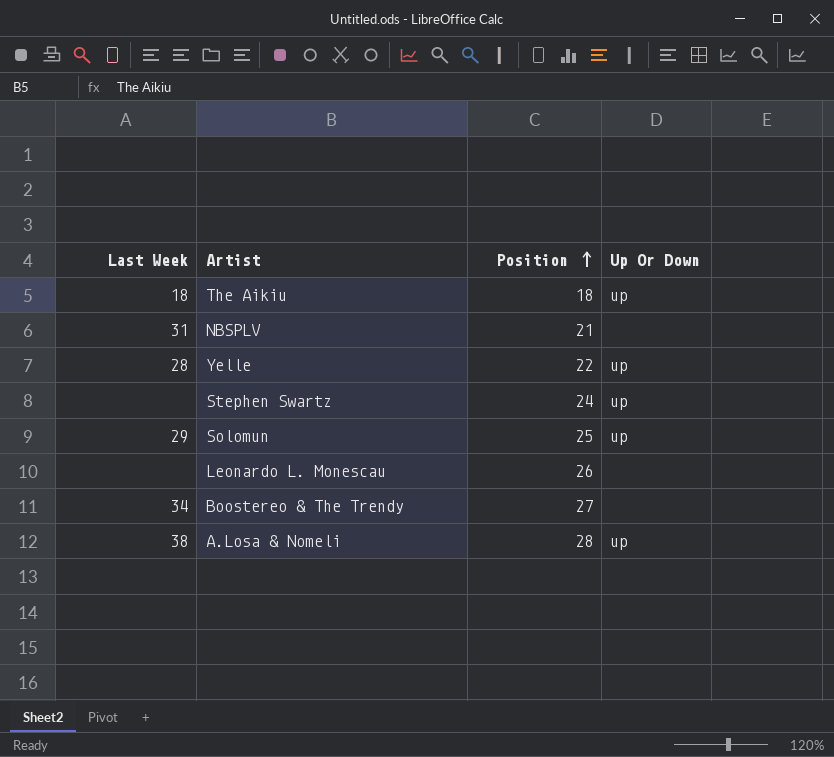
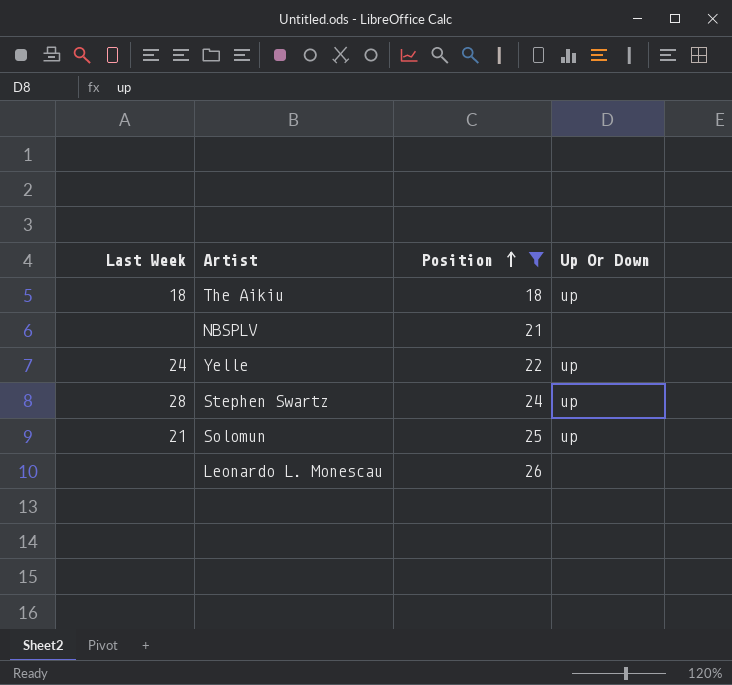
filter: none -> Position <= 26
NBSPLV | Last Week: 31 -> none
Yelle | Last Week: 28 -> 24
Stephen Swartz | Last Week: none -> 28
Solomun | Last Week: 29 -> 21

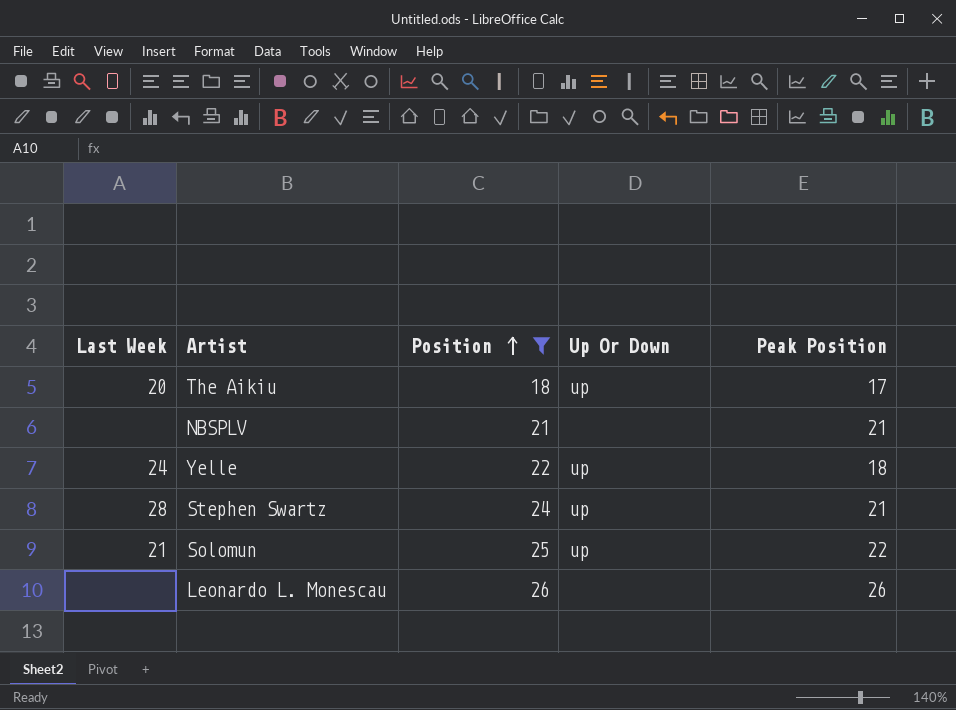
column Peak Position | position: none -> 5
The Aikiu | Last Week: 18 -> 20

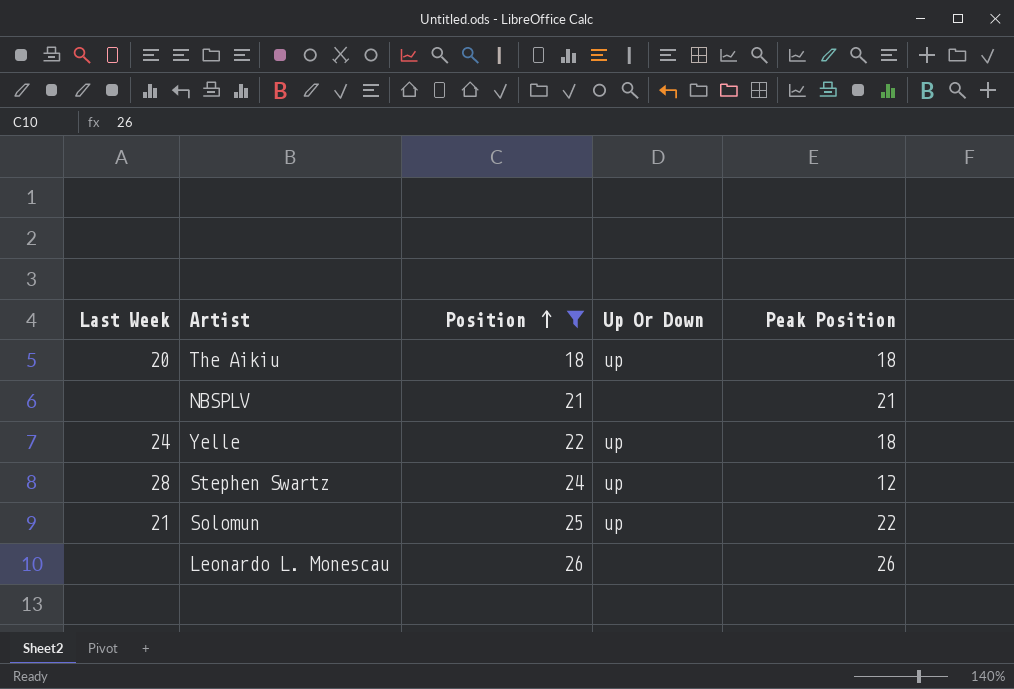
The Aikiu | Peak Position: 17 -> 18
Stephen Swartz | Peak Position: 21 -> 12

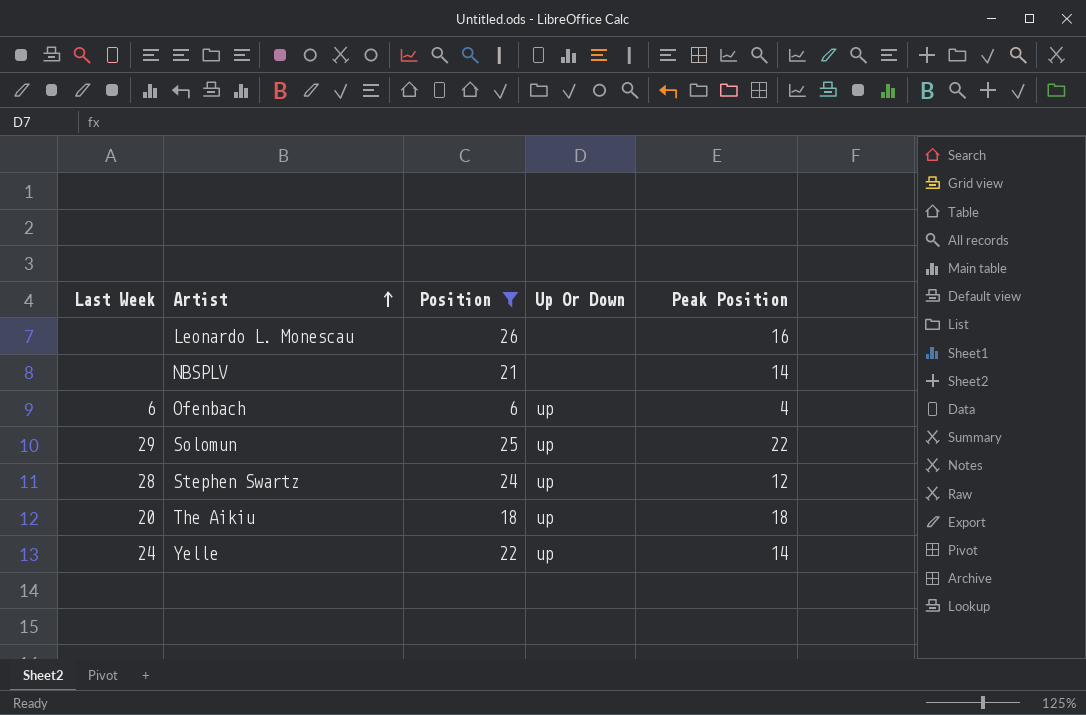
row order: Position ascending -> Artist ascending
Leonardo L. Monescau | Peak Position: 26 -> 16
NBSPLV | Peak Position: 21 -> 14
row Ofenbach: none -> 6 | 6 | up | 4
Solomun | Last Week: 21 -> 29
Yelle | Peak Position: 18 -> 14

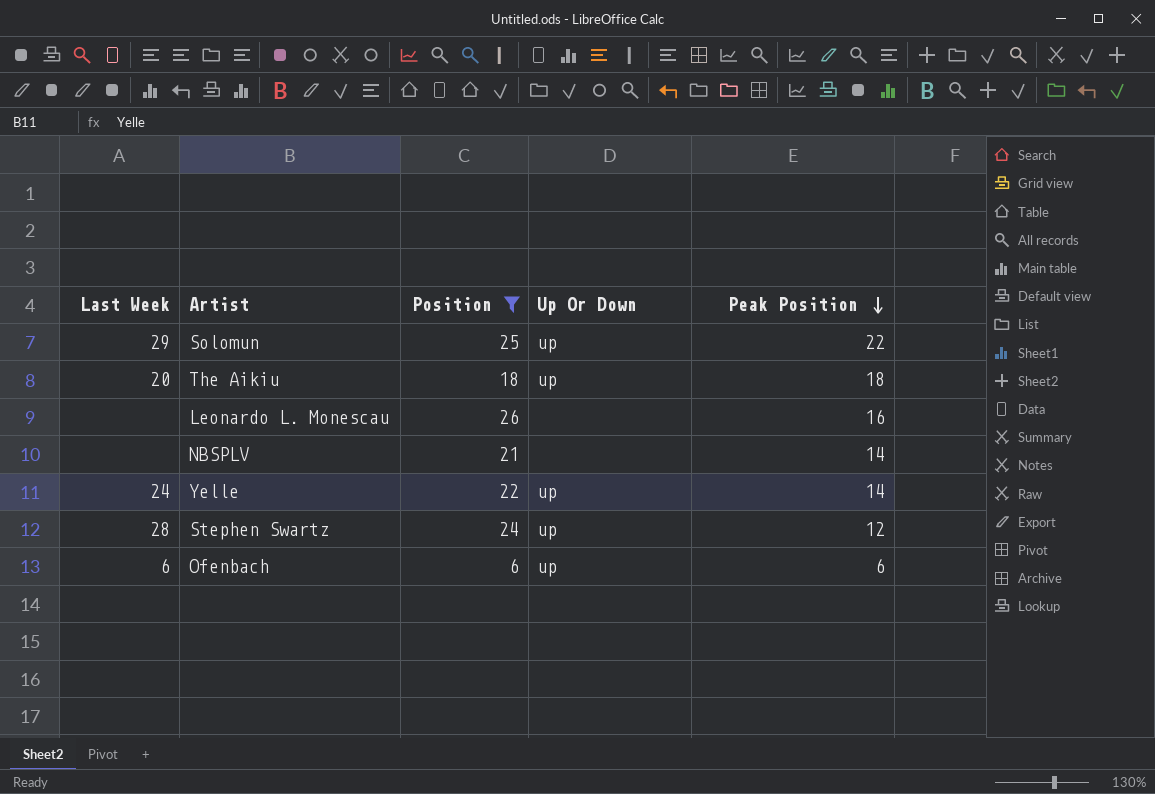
row order: Artist ascending -> Peak Position descending
Ofenbach | Peak Position: 4 -> 6

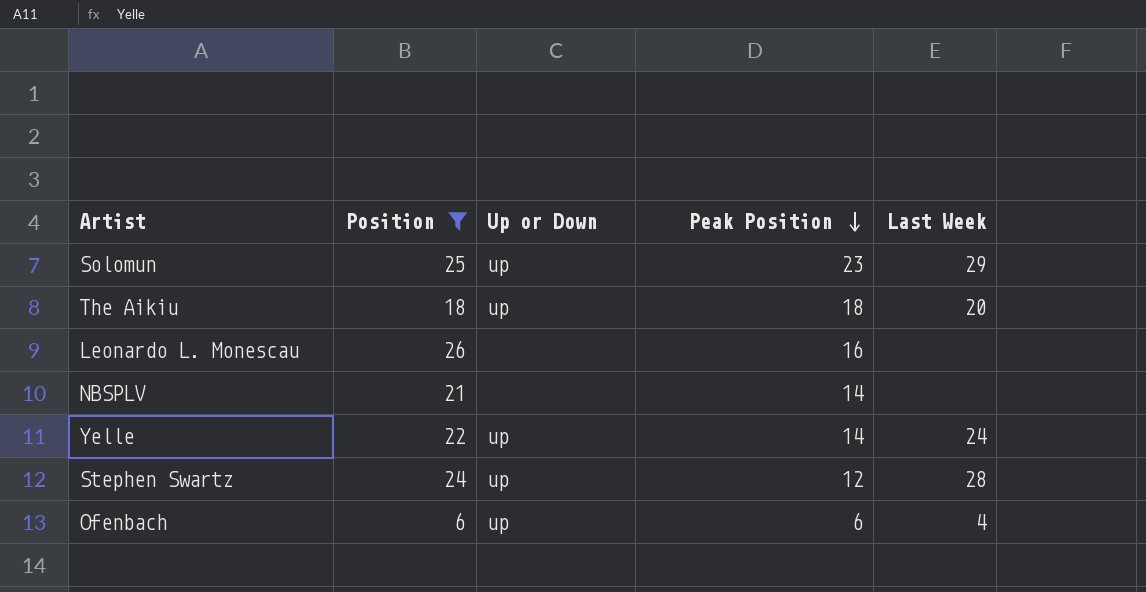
column name: Up Or Down -> Up or Down
column Last Week | position: 1 -> 5
Solomun | Peak Position: 22 -> 23
Ofenbach | Last Week: 6 -> 4

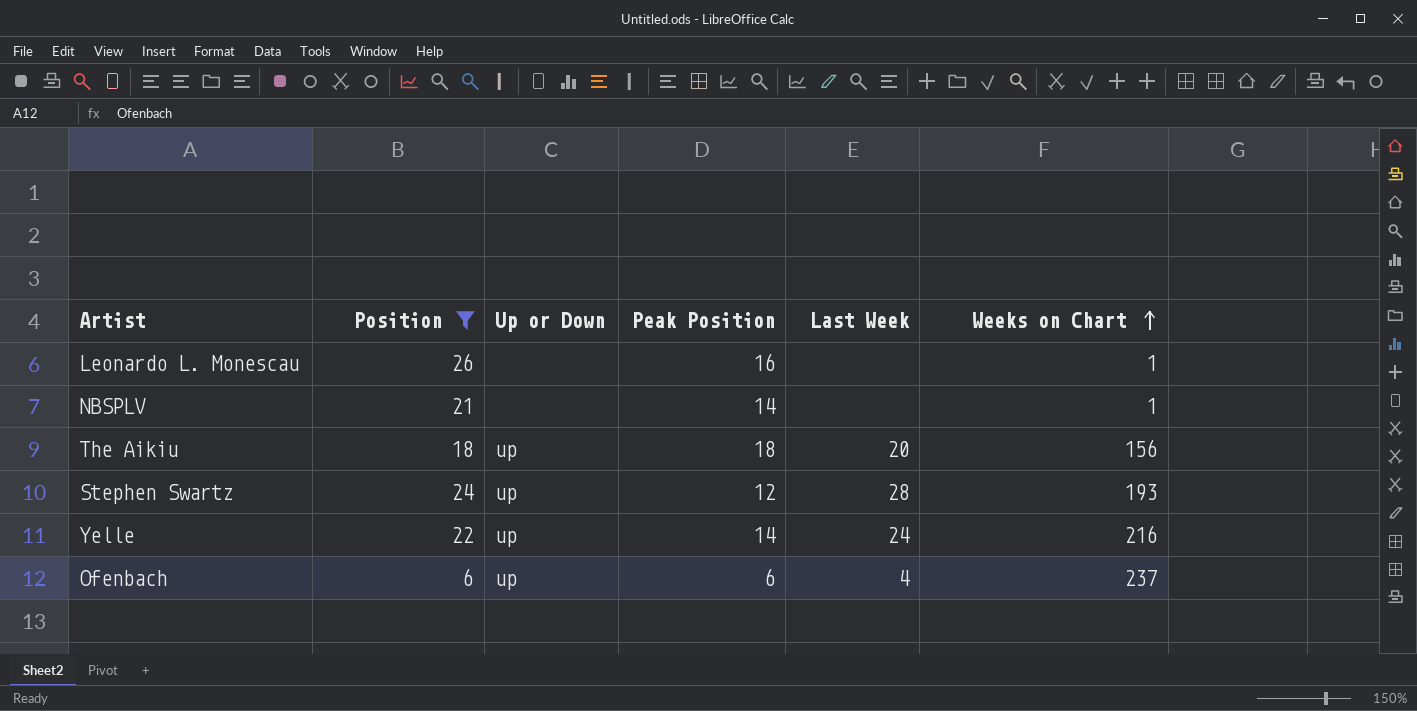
row order: Peak Position descending -> Weeks on Chart ascending
column Weeks on Chart | position: none -> 6
row Solomun: 25 | up | 23 | 29 -> none

